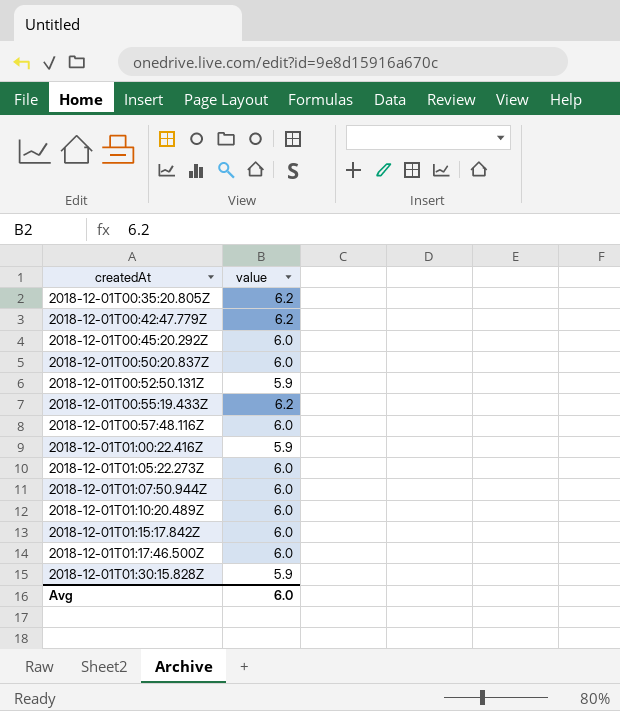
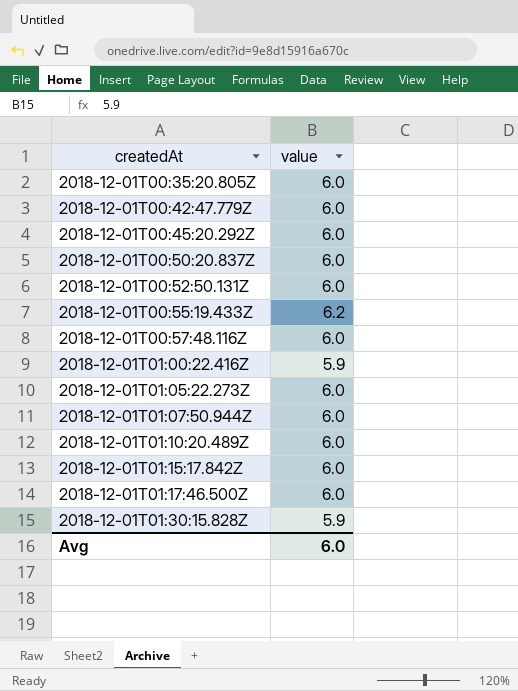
2018-12-01T00:35:20.805Z | value: 6.2 -> 6.0
2018-12-01T00:42:47.779Z | value: 6.2 -> 6.0
2018-12-01T00:52:50.131Z | value: 5.9 -> 6.0

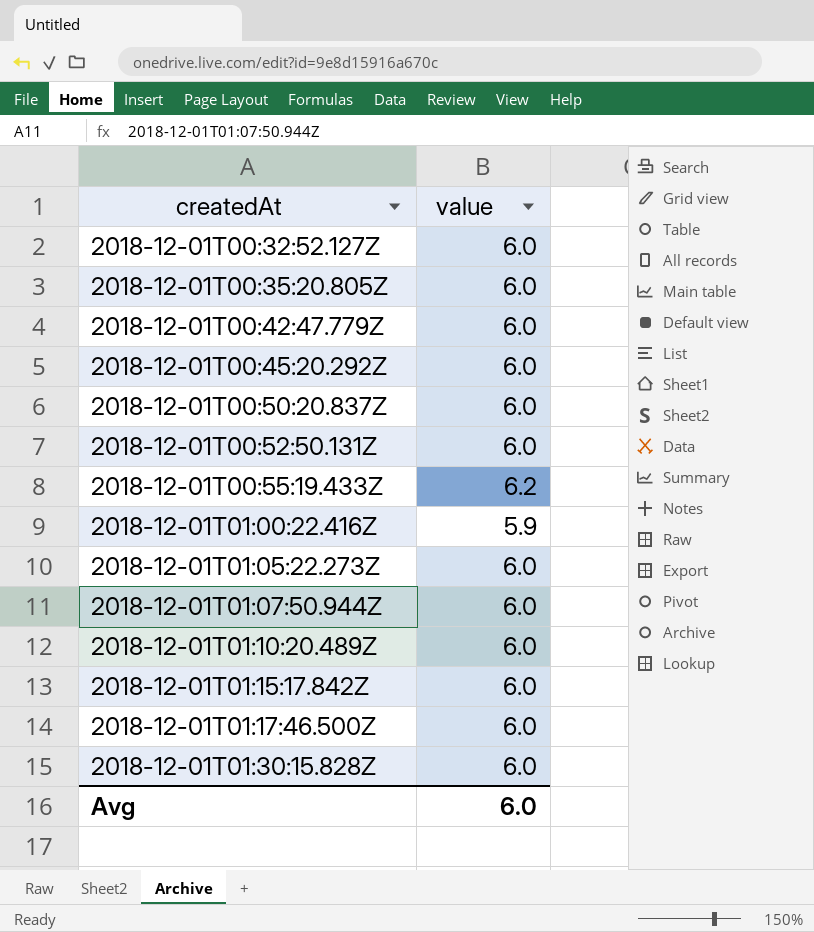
row 2018-12-01T00:57:48.116Z: 6.0 -> none
row 2018-12-01T00:32:52.127Z: none -> 6.0
2018-12-01T01:30:15.828Z | value: 5.9 -> 6.0

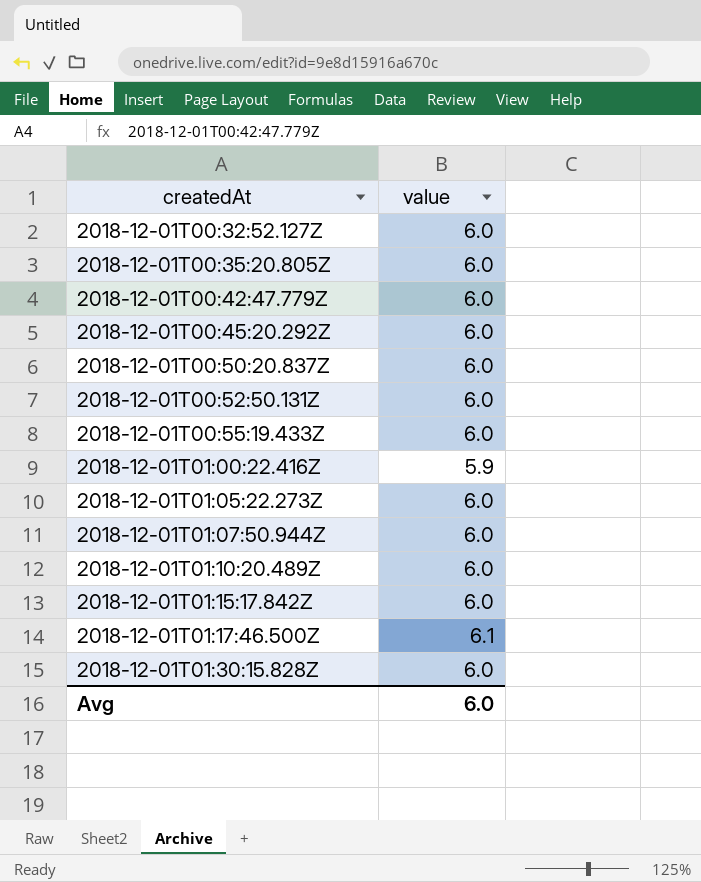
2018-12-01T00:55:19.433Z | value: 6.2 -> 6.0
2018-12-01T01:17:46.500Z | value: 6.0 -> 6.1

